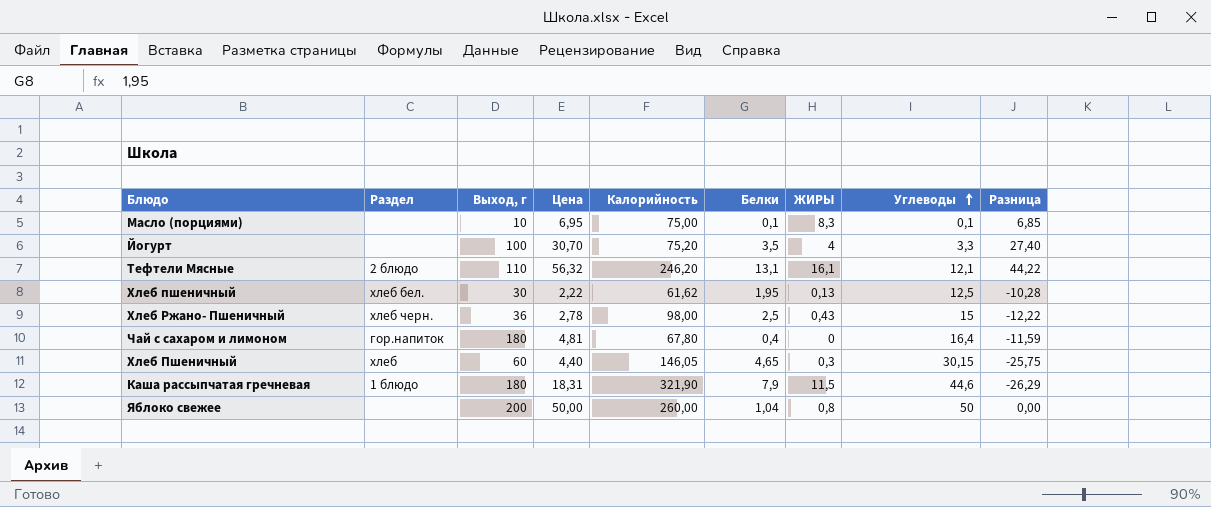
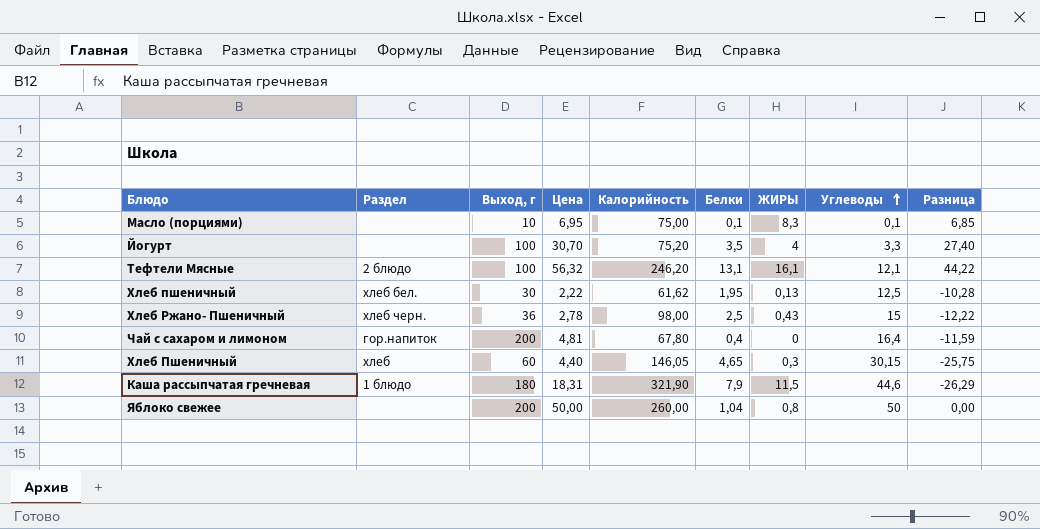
Тефтели Мясные | Выход, г: 110 -> 100
Чай с сахаром и лимоном | Выход, г: 180 -> 200

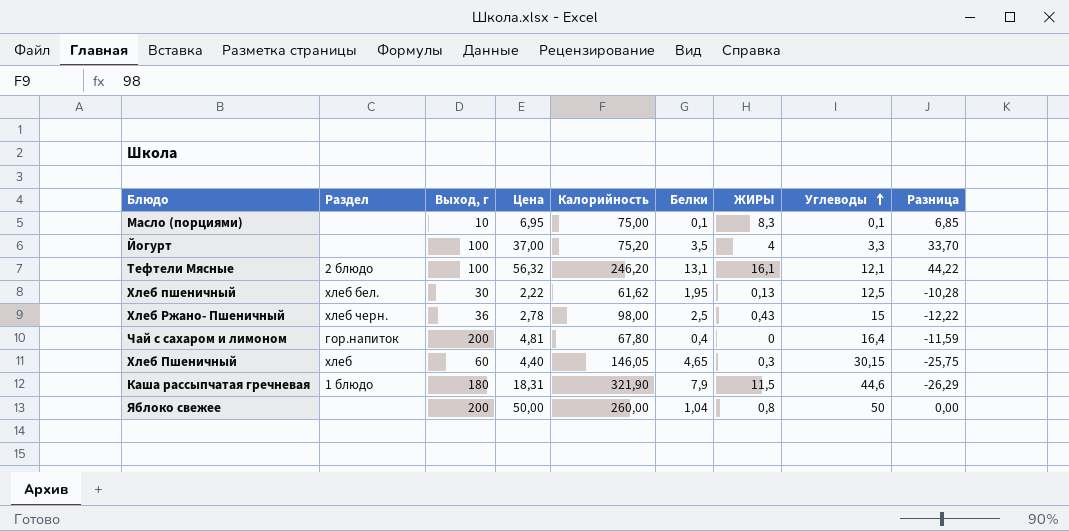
Йогурт | Цена: 30,70 -> 37,00
Йогурт | Разница: 27,40 -> 33,70

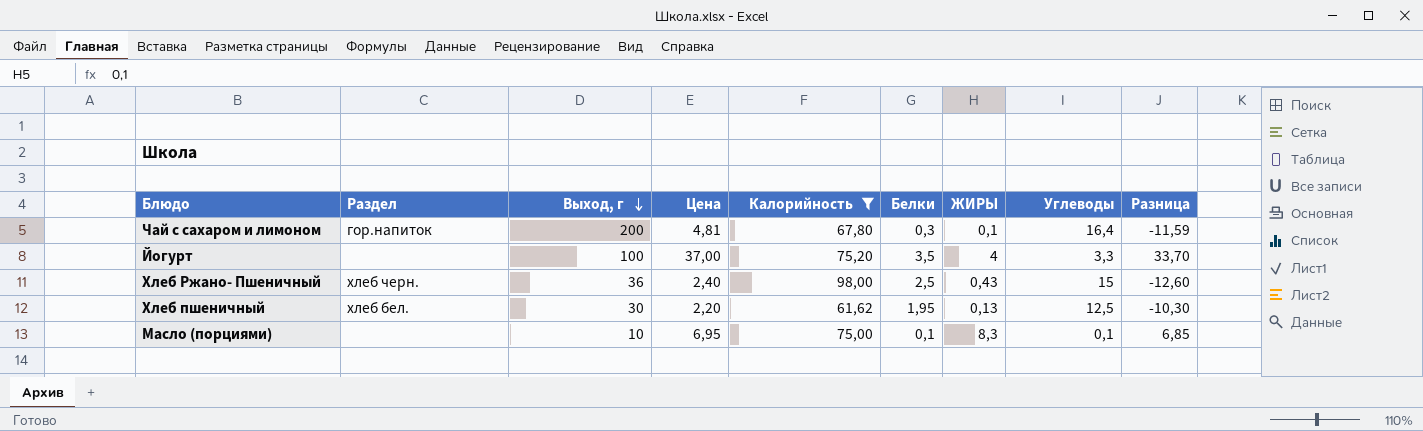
filter: none -> Калорийность <= 98,00
row order: Углеводы ascending -> Выход, г descending
Чай с сахаром и лимоном | Белки: 0,4 -> 0,3
Чай с сахаром и лимоном | ЖИРЫ: 0 -> 0,1
Хлеб Ржано- Пшеничный | Цена: 2,78 -> 2,40
Хлеб Ржано- Пшеничный | Разница: -12,22 -> -12,60
Хлеб пшеничный | Цена: 2,22 -> 2,20
Хлеб пшеничный | Разница: -10,28 -> -10,30

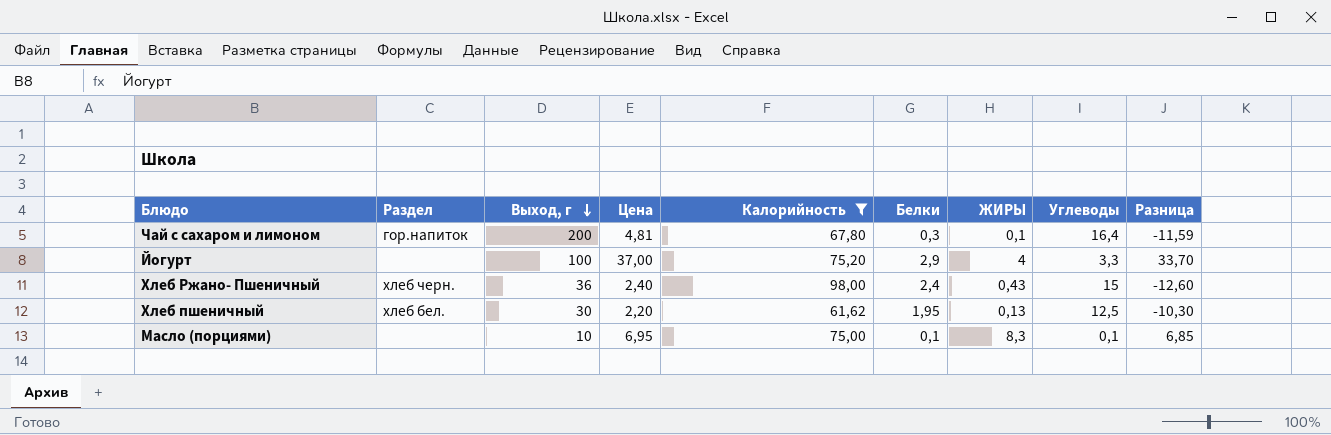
Йогурт | Белки: 3,5 -> 2,9
Хлеб Ржано- Пшеничный | Белки: 2,5 -> 2,4

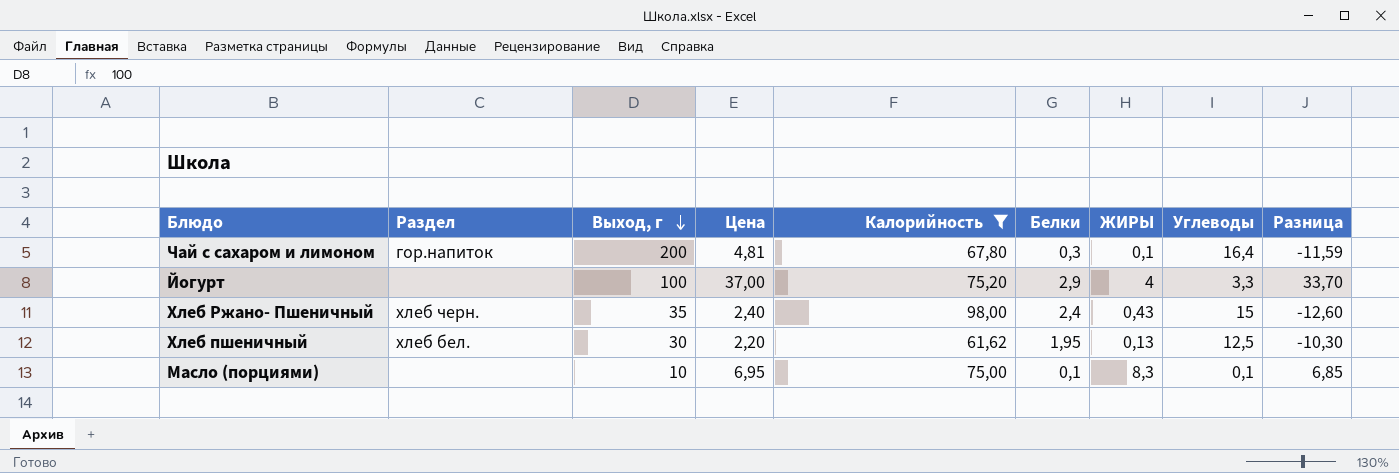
Хлеб Ржано- Пшеничный | Выход, г: 36 -> 35

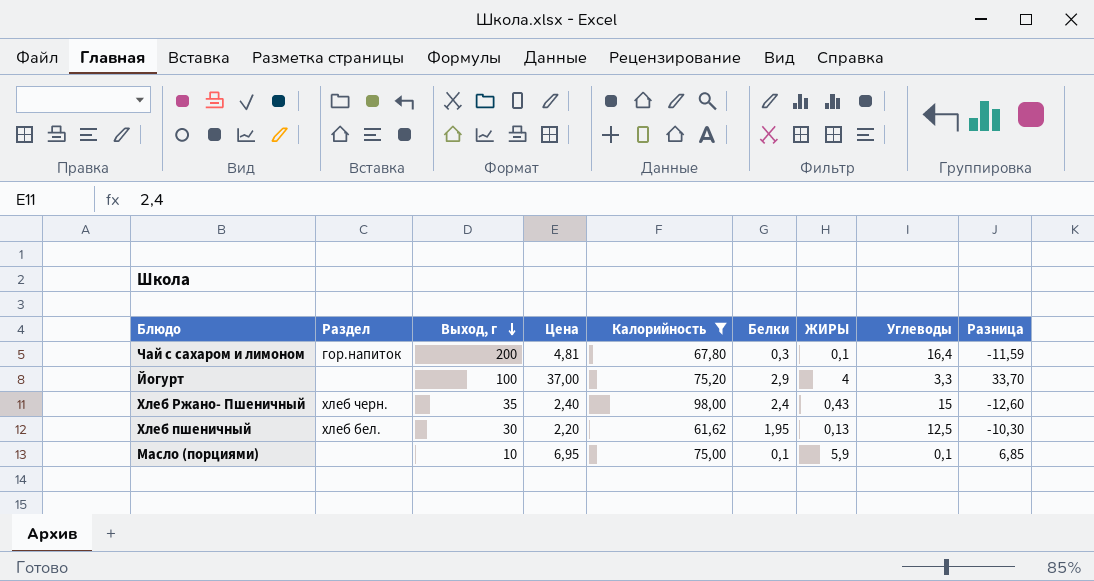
Масло (порциями) | ЖИРЫ: 8,3 -> 5,9

